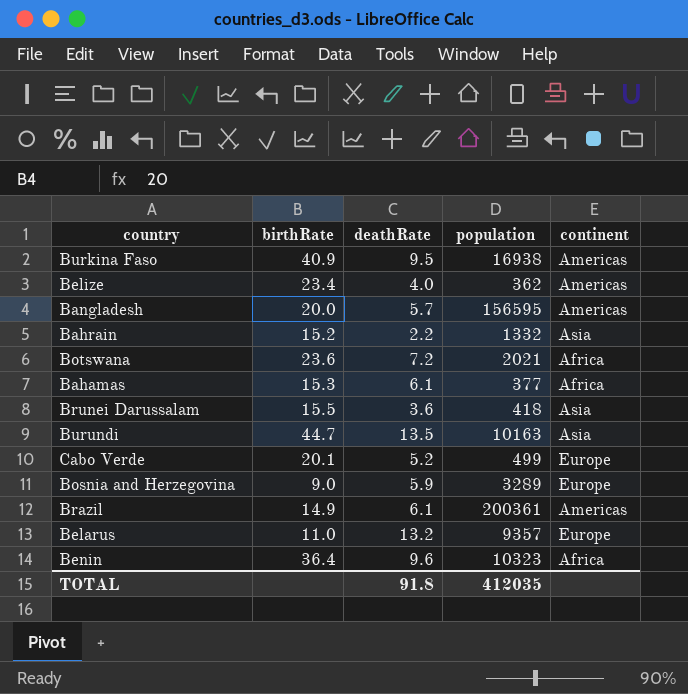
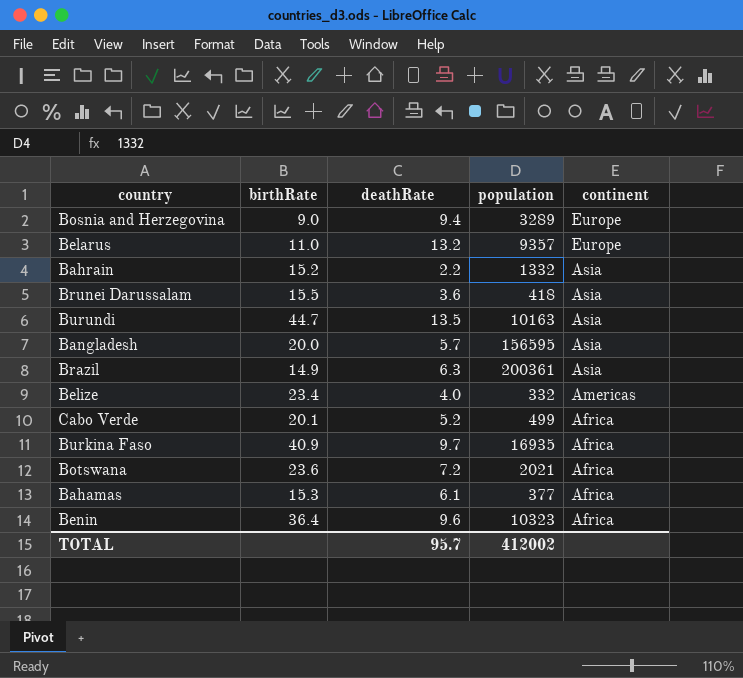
row order: none -> continent descending
Bosnia and Herzegovina | deathRate: 5.9 -> 9.4
Bangladesh | continent: Americas -> Asia
Brazil | deathRate: 6.1 -> 6.3
Brazil | continent: Americas -> Asia
Belize | population: 362 -> 332
Cabo Verde | continent: Europe -> Africa
Burkina Faso | deathRate: 9.5 -> 9.7
Burkina Faso | population: 16938 -> 16935
Burkina Faso | continent: Americas -> Africa
TOTAL | deathRate: 91.8 -> 95.7
TOTAL | population: 412035 -> 412002

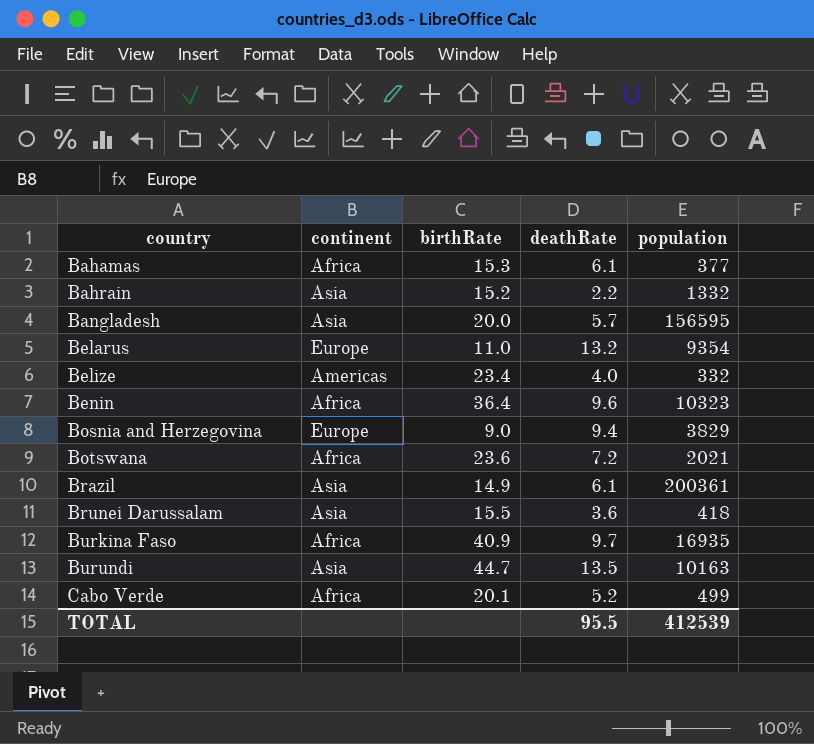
row order: continent descending -> country ascending
column continent | position: 5 -> 2
Belarus | population: 9357 -> 9354
Bosnia and Herzegovina | population: 3289 -> 3829
Brazil | deathRate: 6.3 -> 6.1
TOTAL | deathRate: 95.7 -> 95.5
TOTAL | population: 412002 -> 412539

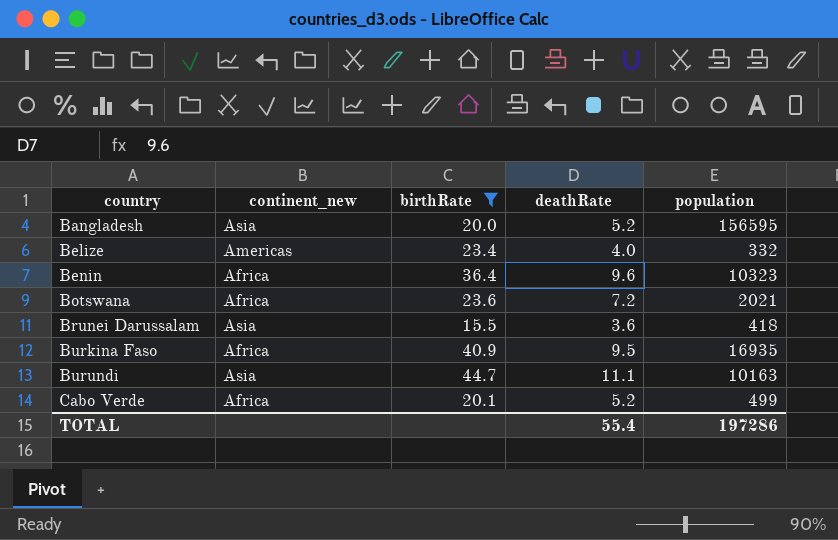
filter: none -> birthRate >= 15.5
column name: continent -> continent_new
Bangladesh | deathRate: 5.7 -> 5.2
Burkina Faso | deathRate: 9.7 -> 9.5
Burundi | deathRate: 13.5 -> 11.1
TOTAL | deathRate: 95.5 -> 55.4
TOTAL | population: 412539 -> 197286

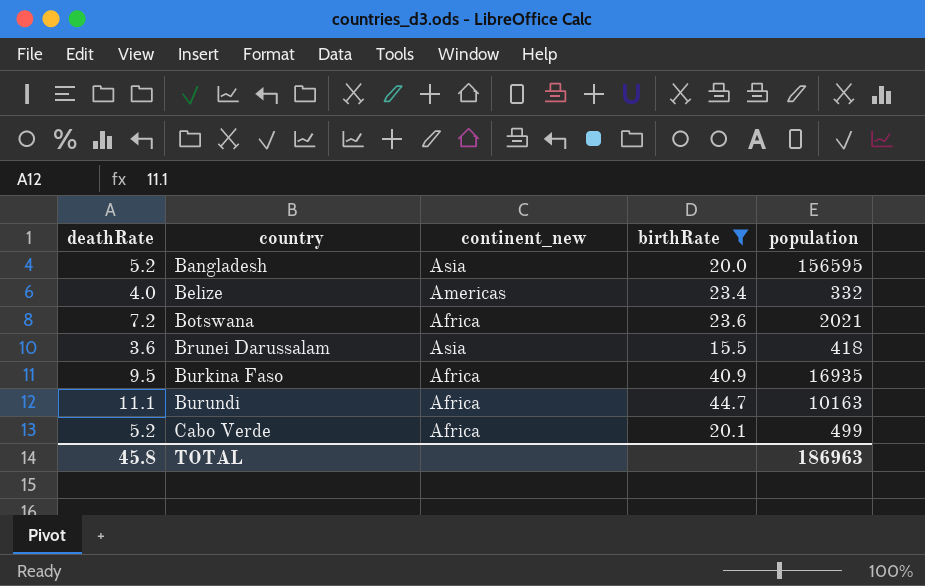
column deathRate | position: 4 -> 1
row Benin: Africa | 36.4 | 9.6 | 10323 -> none
Burundi | continent_new: Asia -> Africa
TOTAL | deathRate: 55.4 -> 45.8
TOTAL | population: 197286 -> 186963

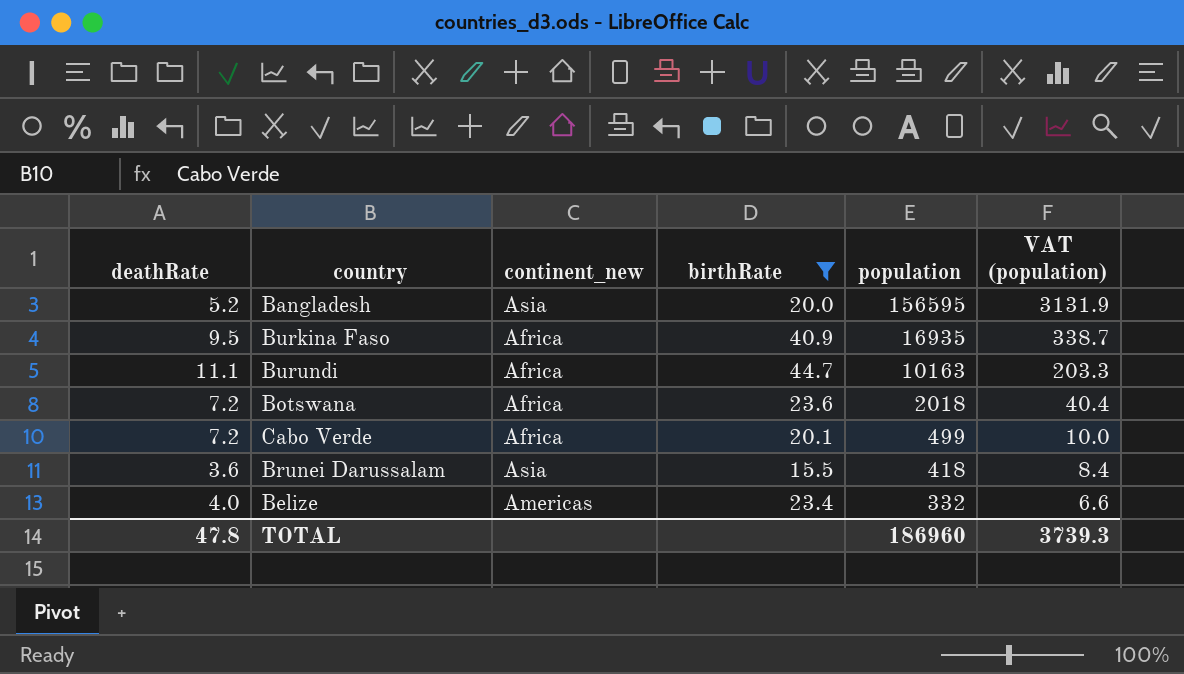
row order: country ascending -> population descending
column VAT (population) | formula: none -> [population] * 0.02
Botswana | population: 2021 -> 2018
Cabo Verde | deathRate: 5.2 -> 7.2
TOTAL | deathRate: 45.8 -> 47.8
TOTAL | population: 186963 -> 186960

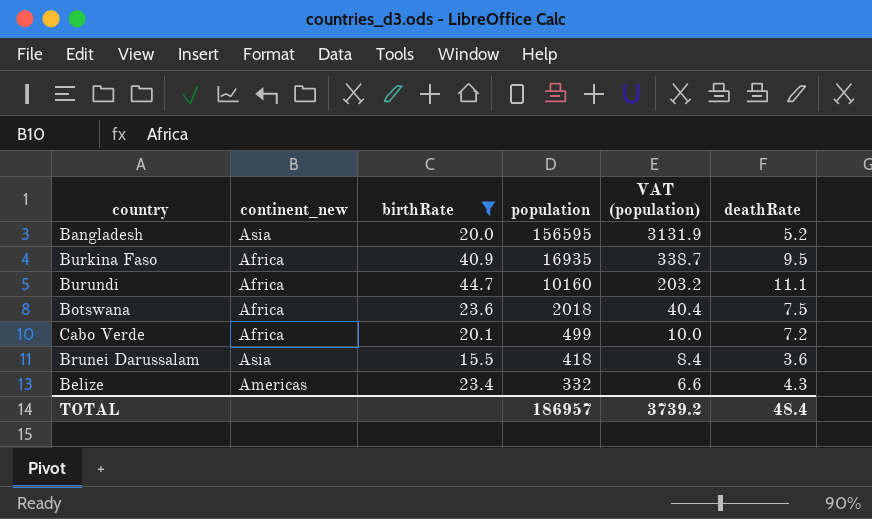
column deathRate | position: 1 -> 6
Burundi | population: 10163 -> 10160
Burundi | VAT (population): 203.3 -> 203.2
Botswana | deathRate: 7.2 -> 7.5
Belize | deathRate: 4.0 -> 4.3
TOTAL | population: 186960 -> 186957
TOTAL | VAT (population): 3739.3 -> 3739.2
TOTAL | deathRate: 47.8 -> 48.4

